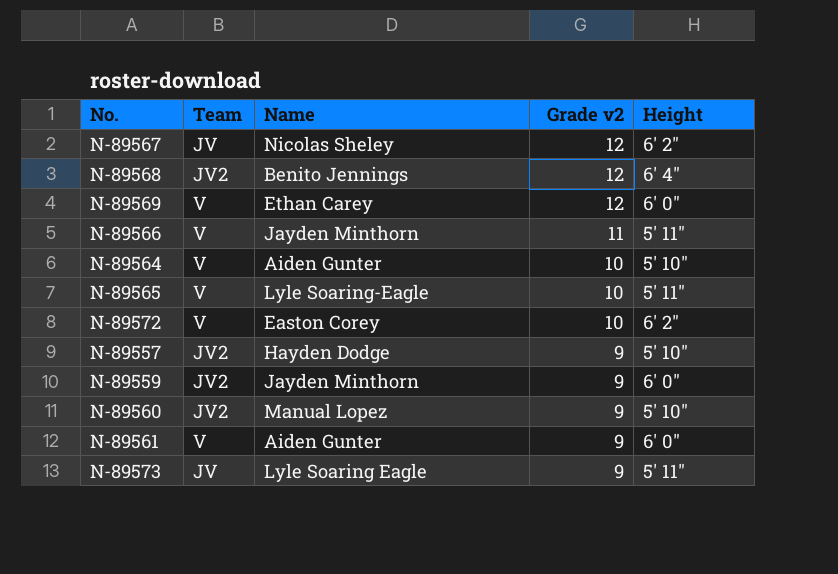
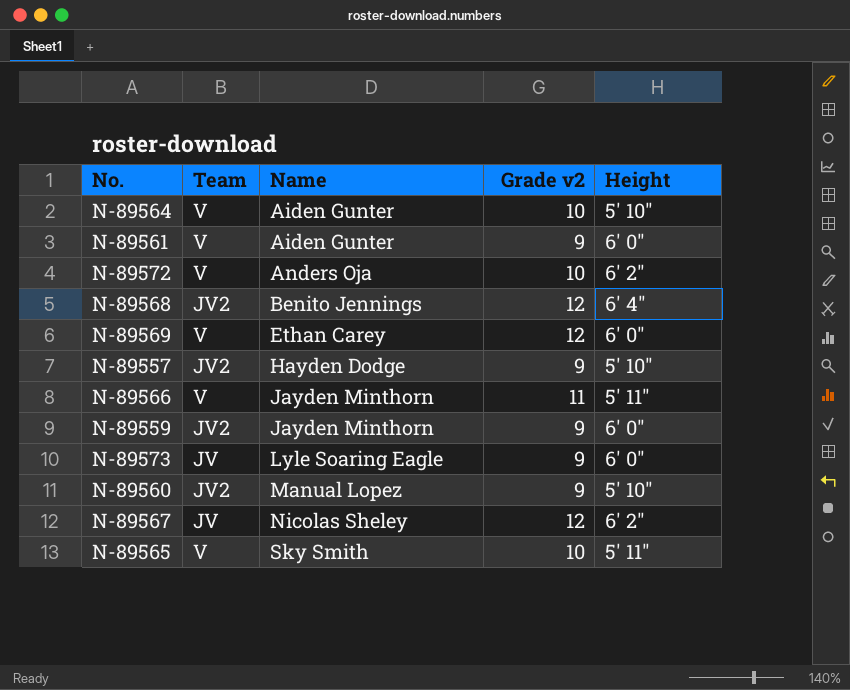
row order: Grade v2 descending -> Name ascending
N-89572 | Name: Easton Corey -> Anders Oja
N-89573 | Height: 5' 11" -> 6' 0"
N-89565 | Name: Lyle Soaring-Eagle -> Sky Smith

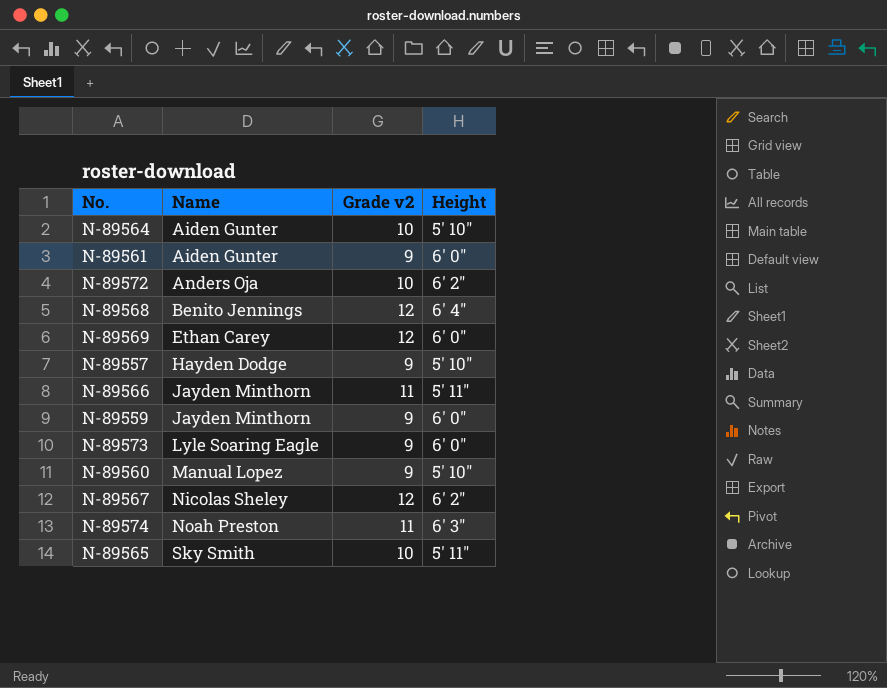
column Team | position: 2 -> none
row N-89574: none -> Noah Preston | 11 | 6' 3"

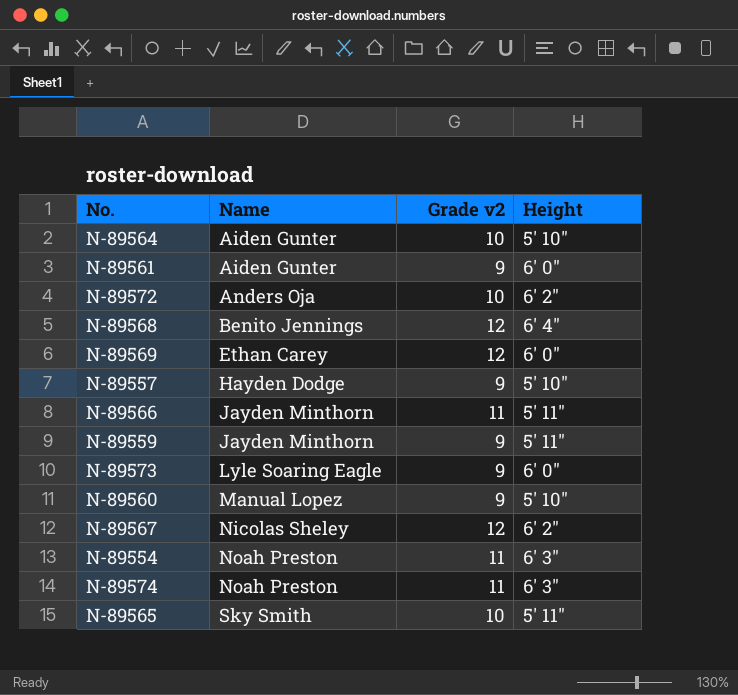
N-89559 | Height: 6' 0" -> 5' 11"
row N-89554: none -> Noah Preston | 11 | 6' 3"

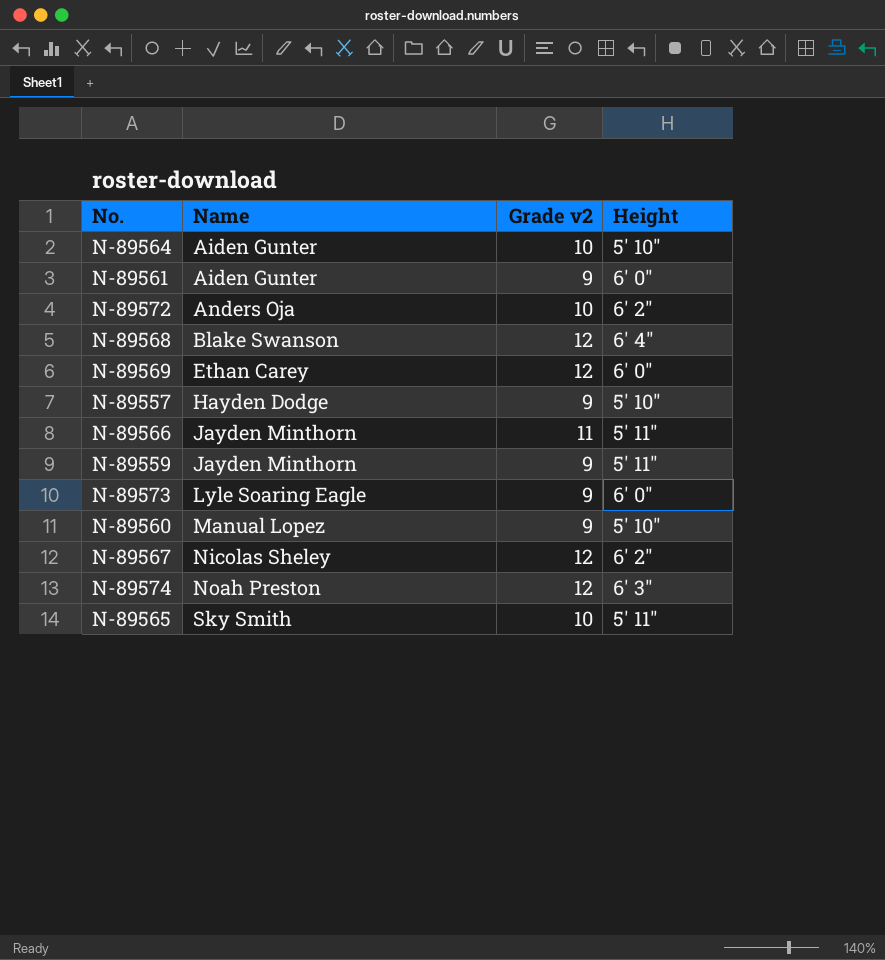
row N-89554: Noah Preston | 11 | 6' 3" -> none
N-89568 | Name: Benito Jennings -> Blake Swanson
N-89574 | Grade v2: 11 -> 12

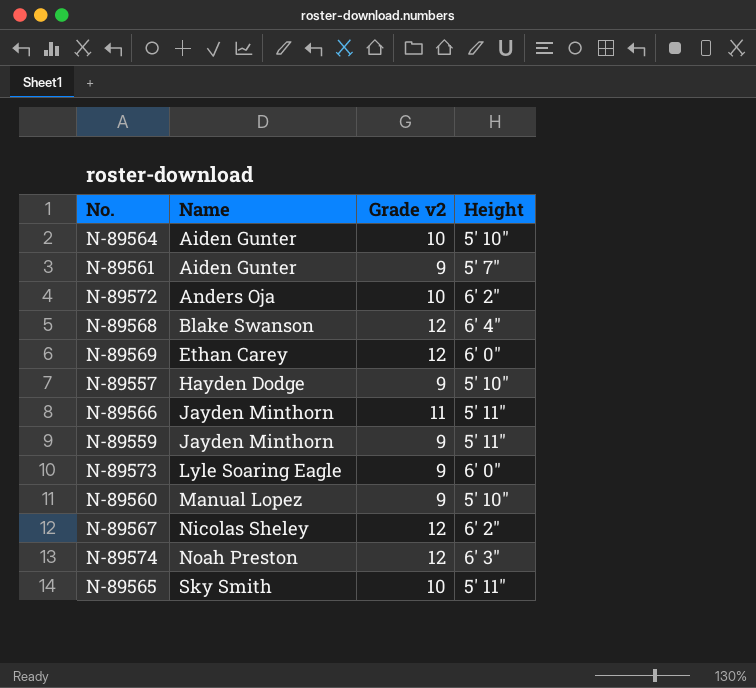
N-89561 | Height: 6' 0" -> 5' 7"

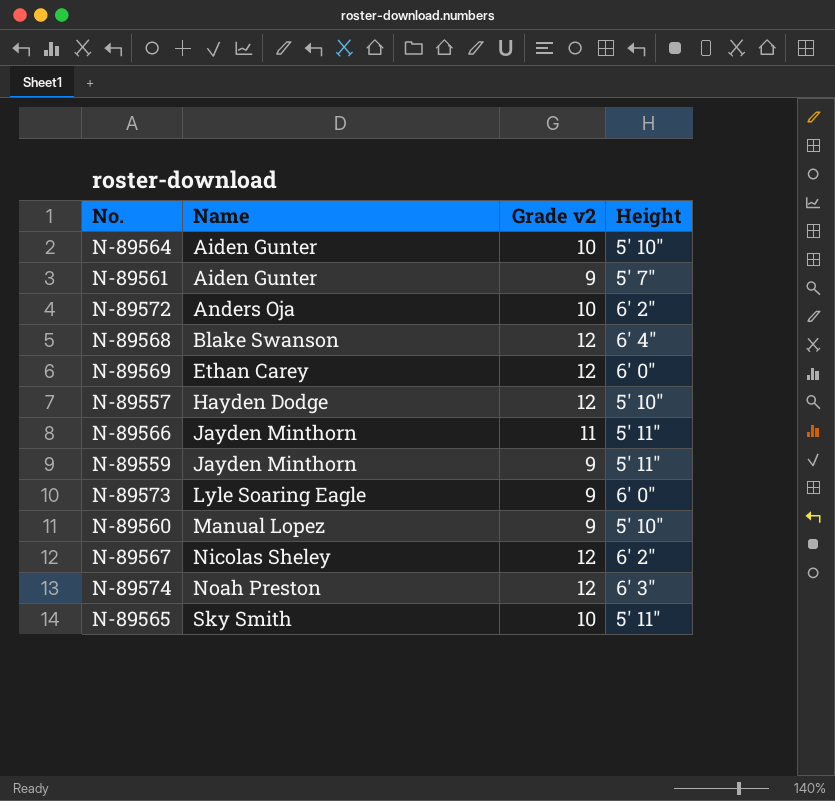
N-89557 | Grade v2: 9 -> 12

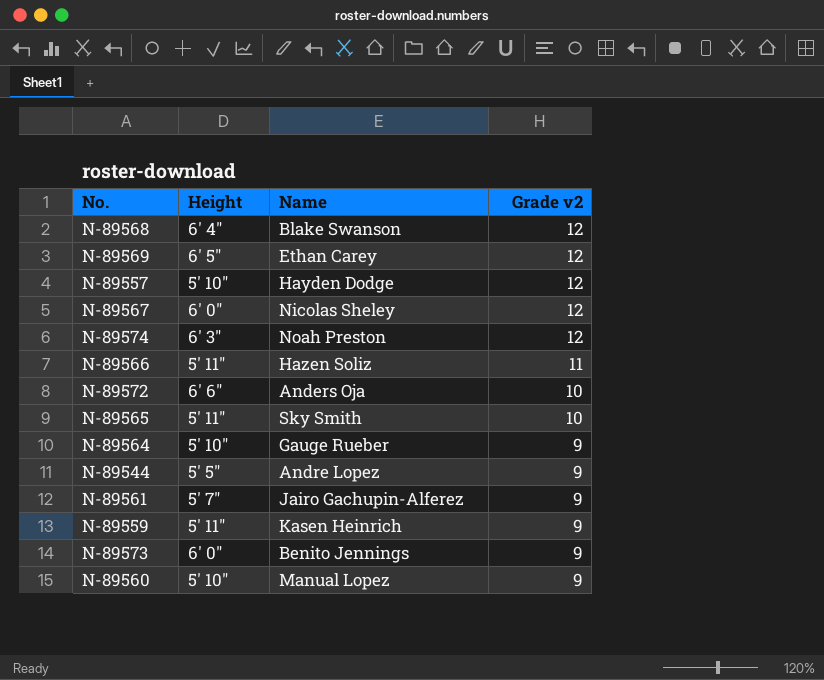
row order: Name ascending -> Grade v2 descending
column Height | position: 4 -> 2
N-89569 | Height: 6' 0" -> 6' 5"
N-89567 | Height: 6' 2" -> 6' 0"
N-89566 | Name: Jayden Minthorn -> Hazen Soliz
N-89572 | Height: 6' 2" -> 6' 6"
N-89564 | Name: Aiden Gunter -> Gauge Rueber
N-89564 | Grade v2: 10 -> 9
row N-89544: none -> 5' 5" | Andre Lopez | 9
N-89561 | Name: Aiden Gunter -> Jairo Gachupin-Alferez
N-89559 | Name: Jayden Minthorn -> Kasen Heinrich
N-89573 | Name: Lyle Soaring Eagle -> Benito Jennings

